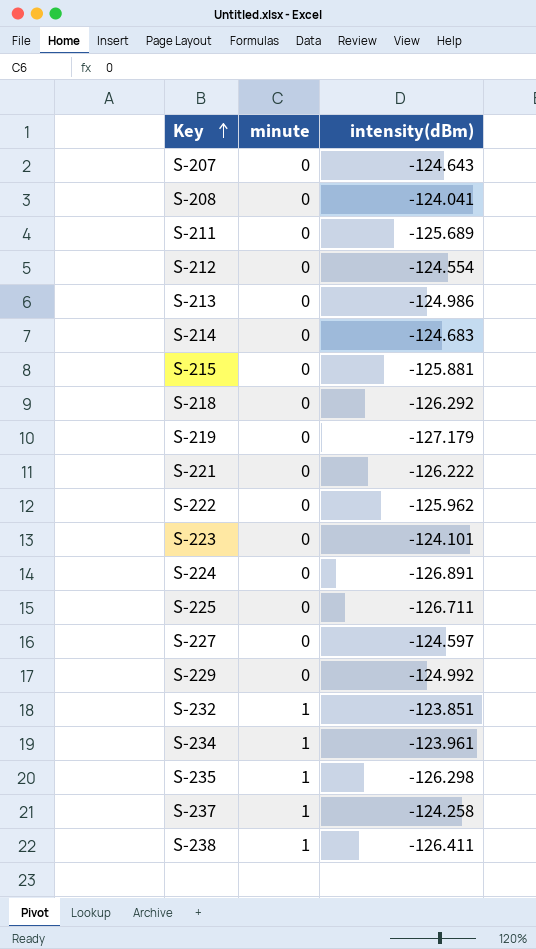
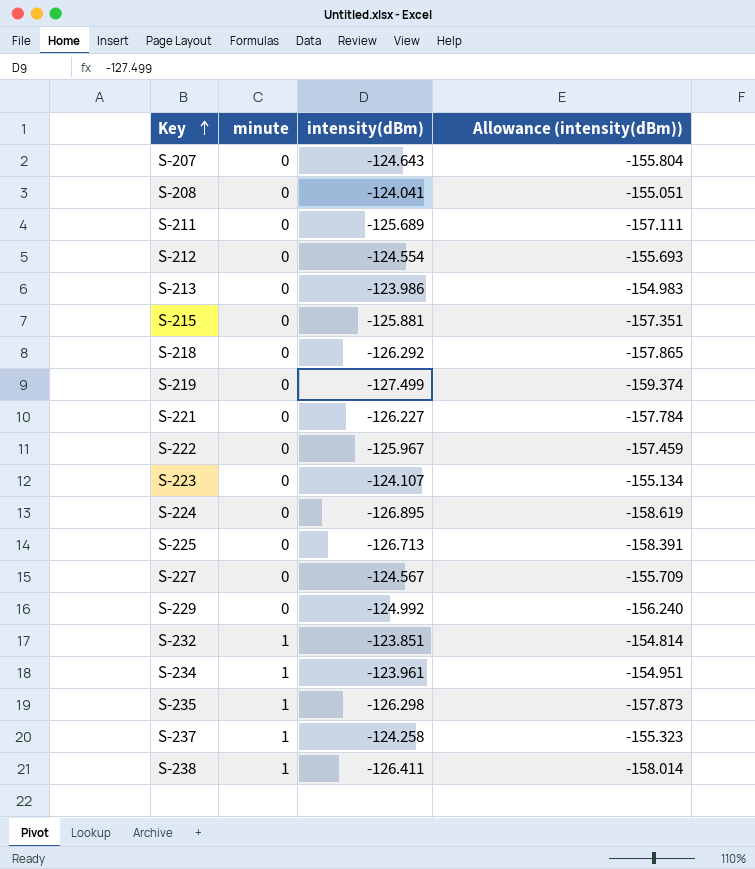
column Allowance (intensity(dBm)) | formula: none -> [intensity(dBm)] * 1.25
row S-214: 0 | -124.683 -> none
S-213 | intensity(dBm): -124.986 -> -123.986
S-219 | intensity(dBm): -127.179 -> -127.499
S-221 | intensity(dBm): -126.222 -> -126.227
S-222 | intensity(dBm): -125.962 -> -125.967
S-223 | intensity(dBm): -124.101 -> -124.107
S-224 | intensity(dBm): -126.891 -> -126.895
S-225 | intensity(dBm): -126.711 -> -126.713
S-227 | intensity(dBm): -124.597 -> -124.567

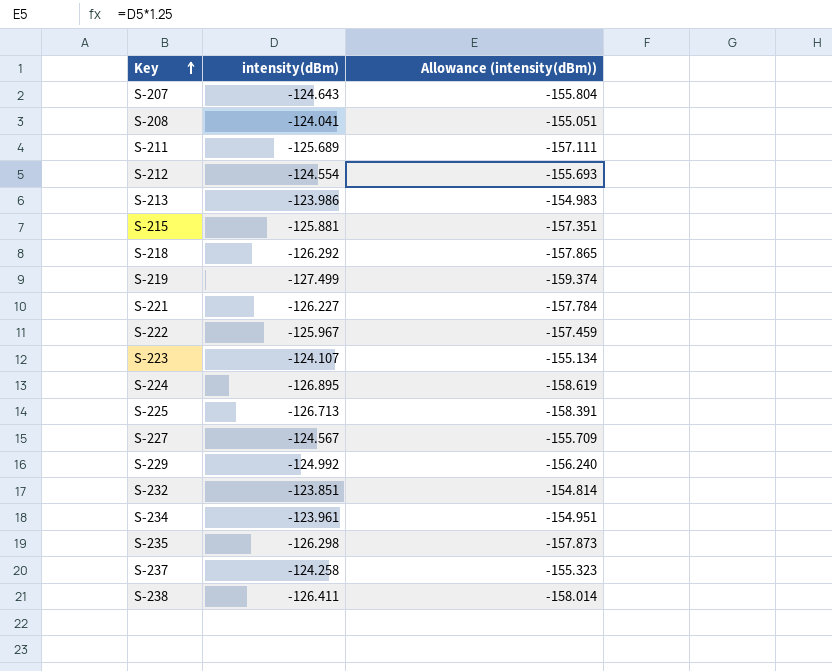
column minute | position: 2 -> none

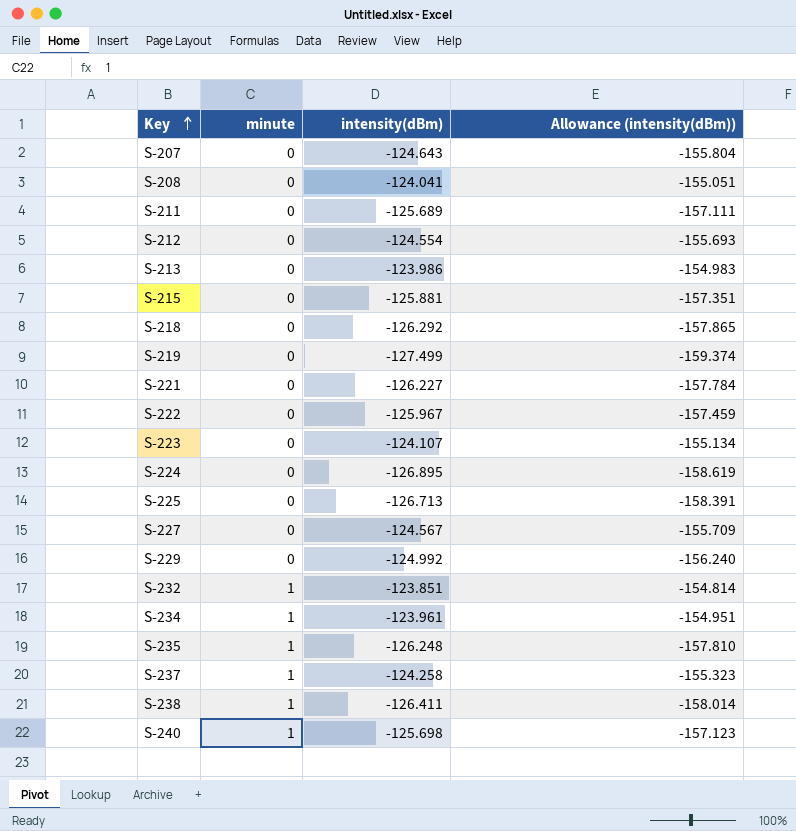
column minute | position: none -> 2
S-235 | intensity(dBm): -126.298 -> -126.248
S-235 | Allowance (intensity(dBm)): -157.873 -> -157.810
row S-240: none -> 1 | -125.698 | -157.123

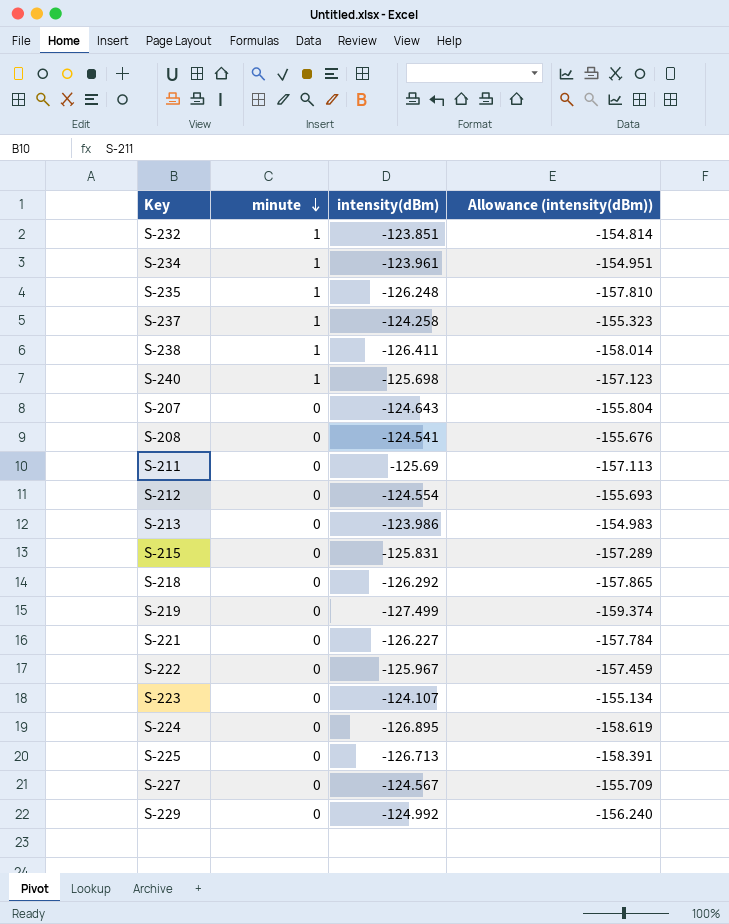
row order: Key ascending -> minute descending
S-208 | intensity(dBm): -124.041 -> -124.541
S-208 | Allowance (intensity(dBm)): -155.051 -> -155.676
S-211 | intensity(dBm): -125.689 -> -125.69
S-211 | Allowance (intensity(dBm)): -157.111 -> -157.113
S-215 | intensity(dBm): -125.881 -> -125.831
S-215 | Allowance (intensity(dBm)): -157.351 -> -157.289

